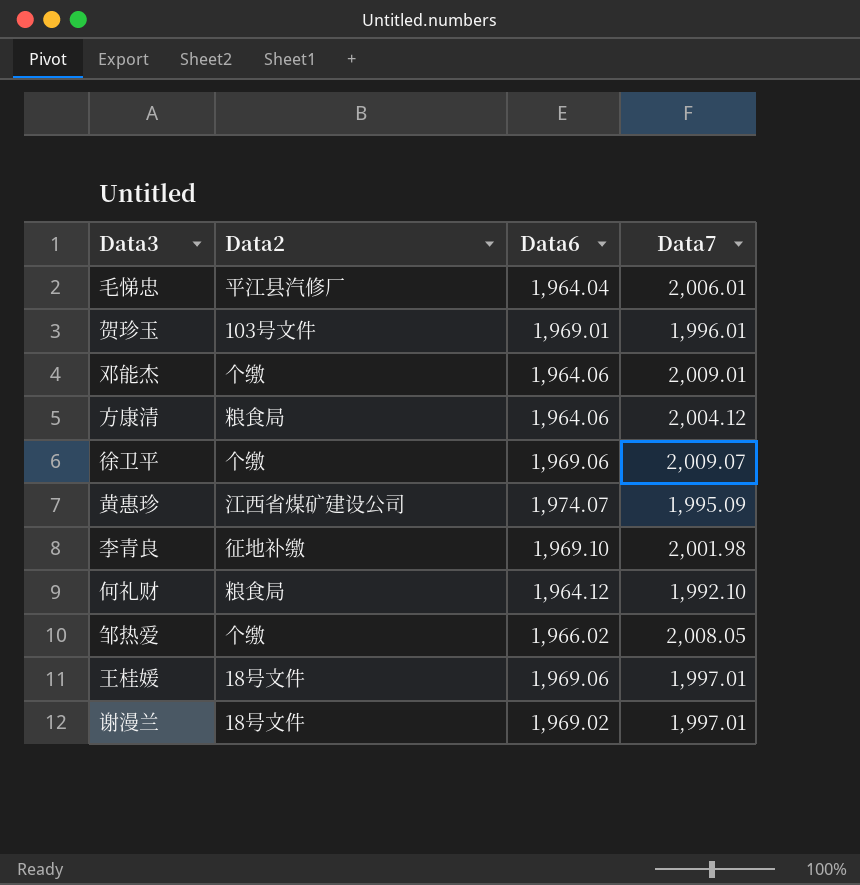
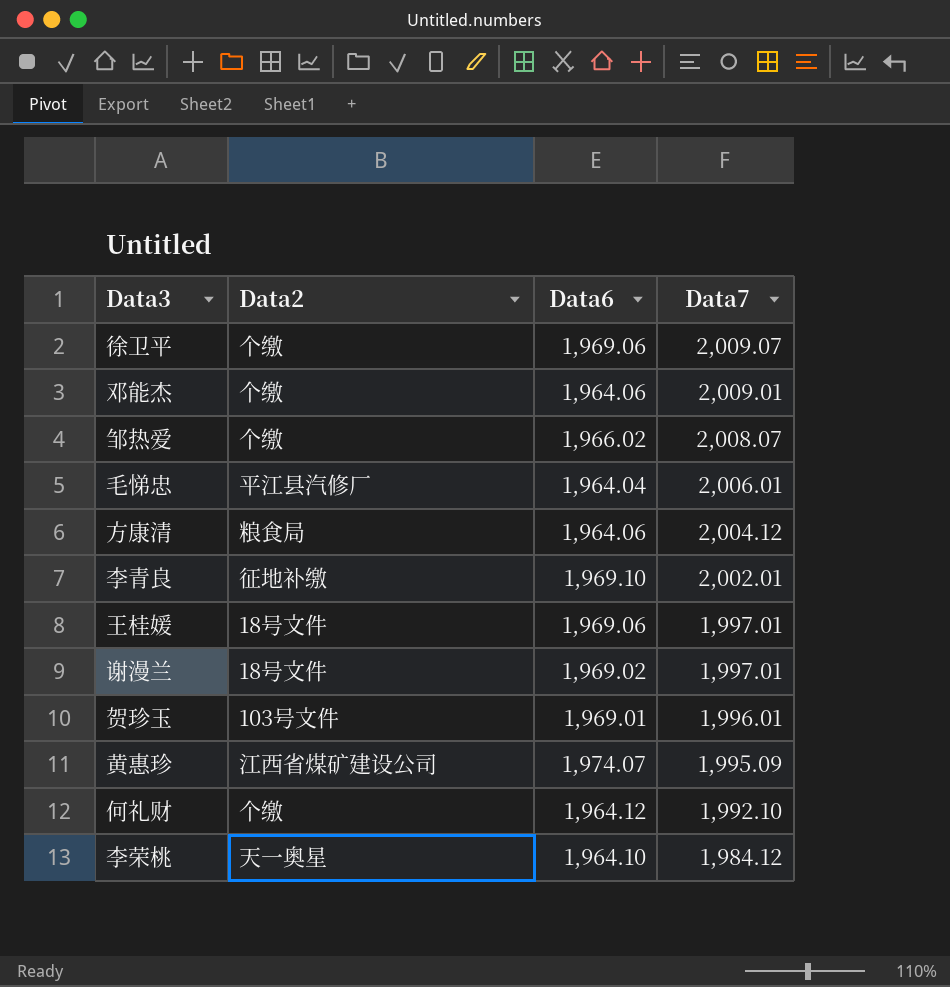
row order: none -> Data7 descending
邹热爱 | Data7: 2,008.05 -> 2,008.07
李青良 | Data7: 2,001.98 -> 2,002.01
何礼财 | Data2: 粮食局 -> 个缴
row 李荣桃: none -> 天一奥星 | 1,964.10 | 1,984.12

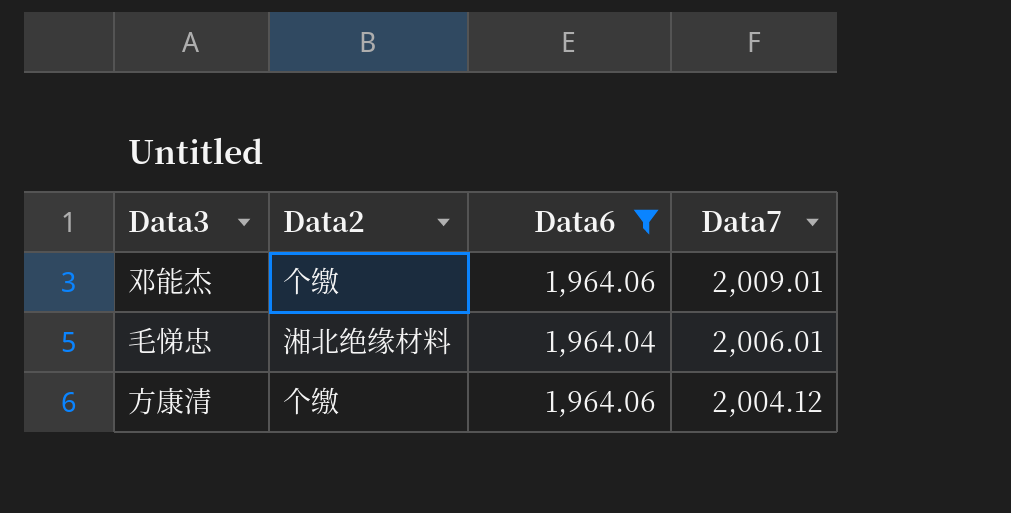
filter: none -> Data6 <= 1,964.06
毛悌忠 | Data2: 平江县汽修厂 -> 湘北绝缘材料
方康清 | Data2: 粮食局 -> 个缴

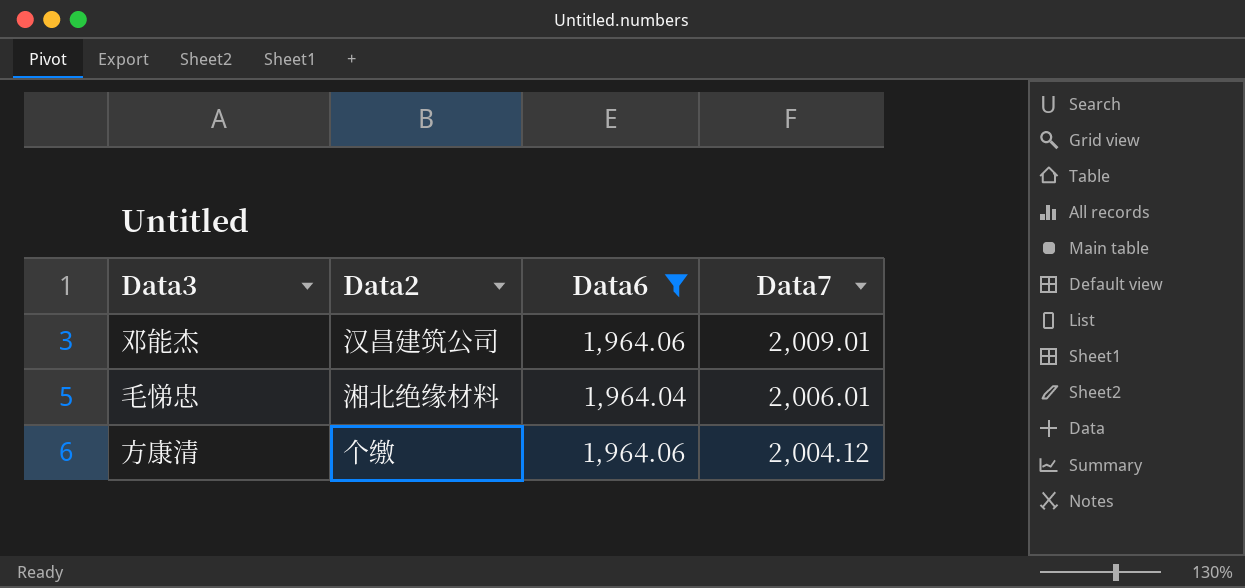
邓能杰 | Data2: 个缴 -> 汉昌建筑公司

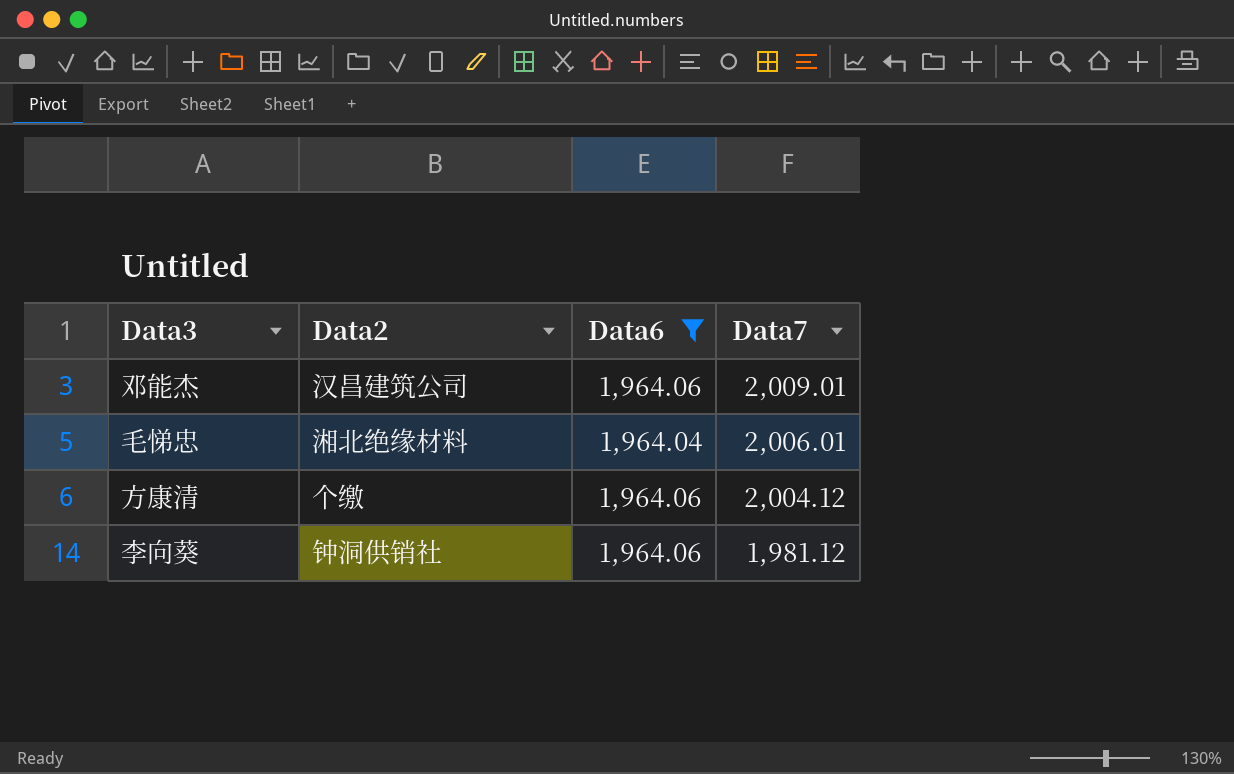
row 李向葵: none -> 钟洞供销社 | 1,964.06 | 1,981.12

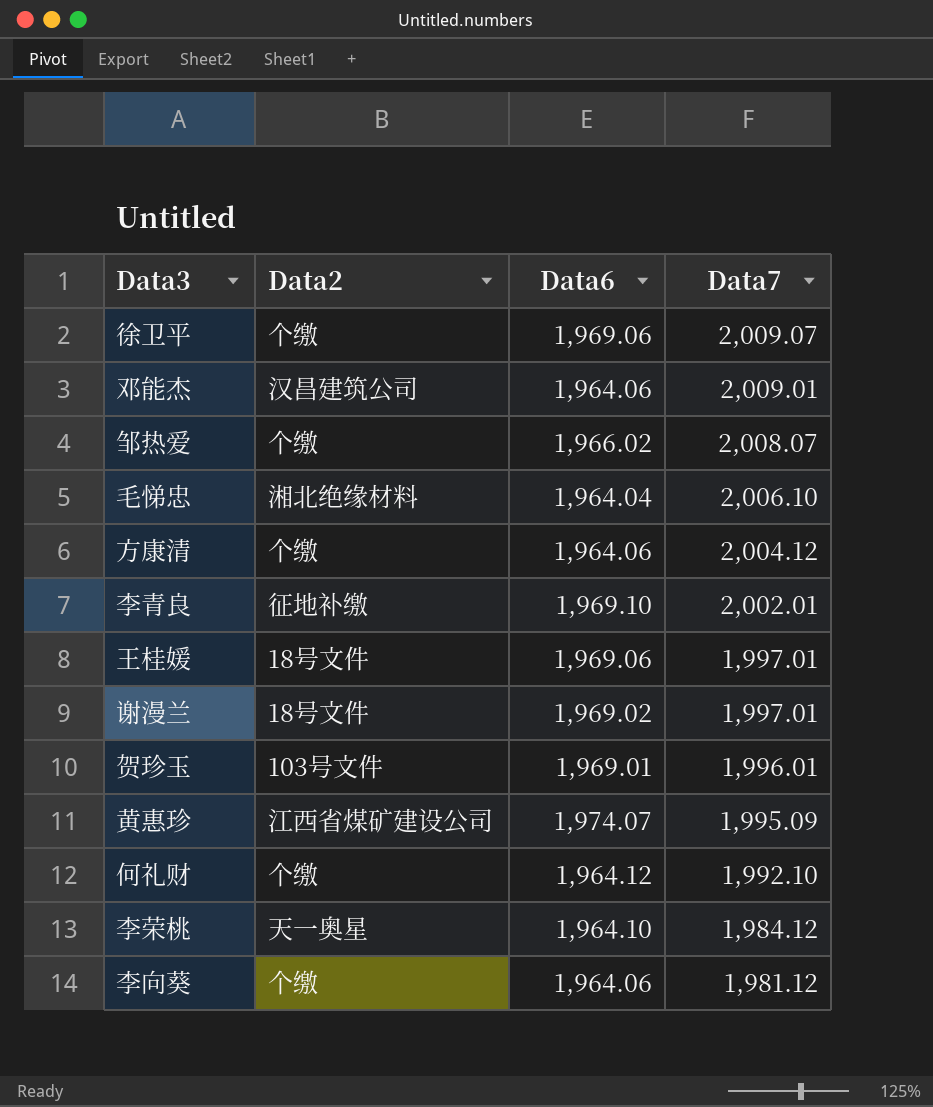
filter: Data6 <= 1,964.06 -> none
毛悌忠 | Data7: 2,006.01 -> 2,006.10
李向葵 | Data2: 钟洞供销社 -> 个缴

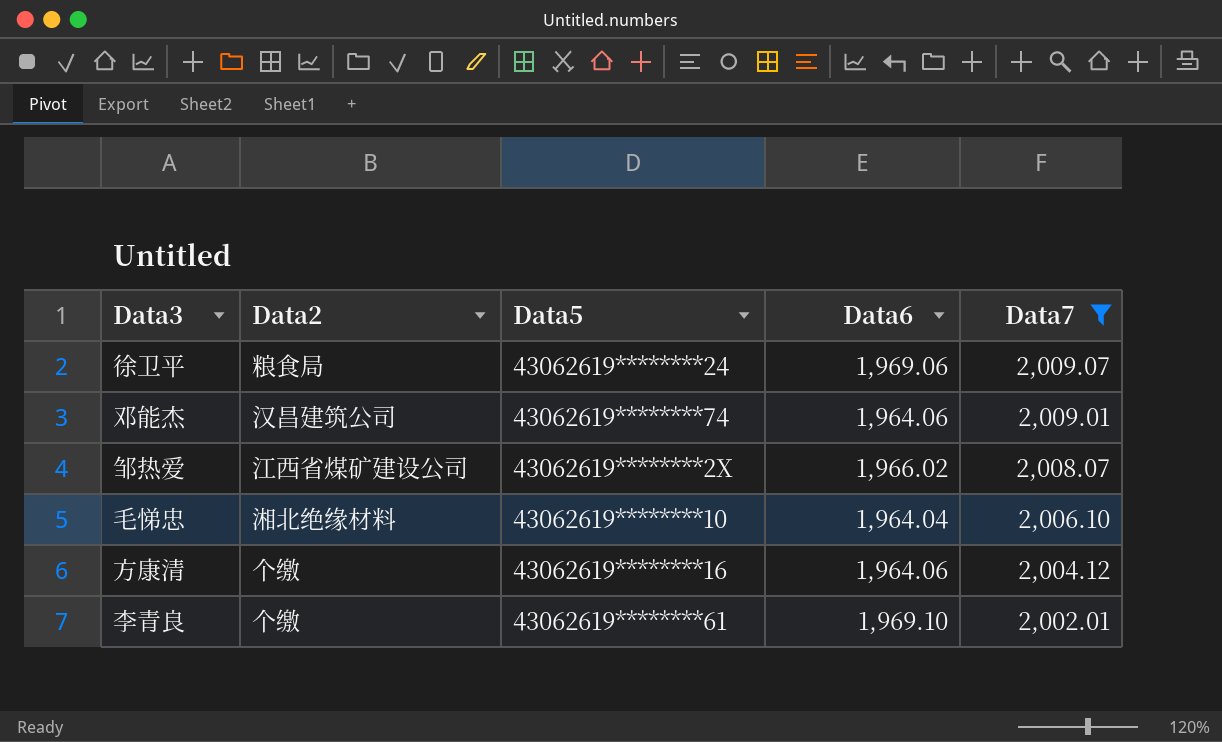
filter: none -> Data7 >= 2,002.01
column Data5 | position: none -> 3
徐卫平 | Data2: 个缴 -> 粮食局
邹热爱 | Data2: 个缴 -> 江西省煤矿建设公司
李青良 | Data2: 征地补缴 -> 个缴

